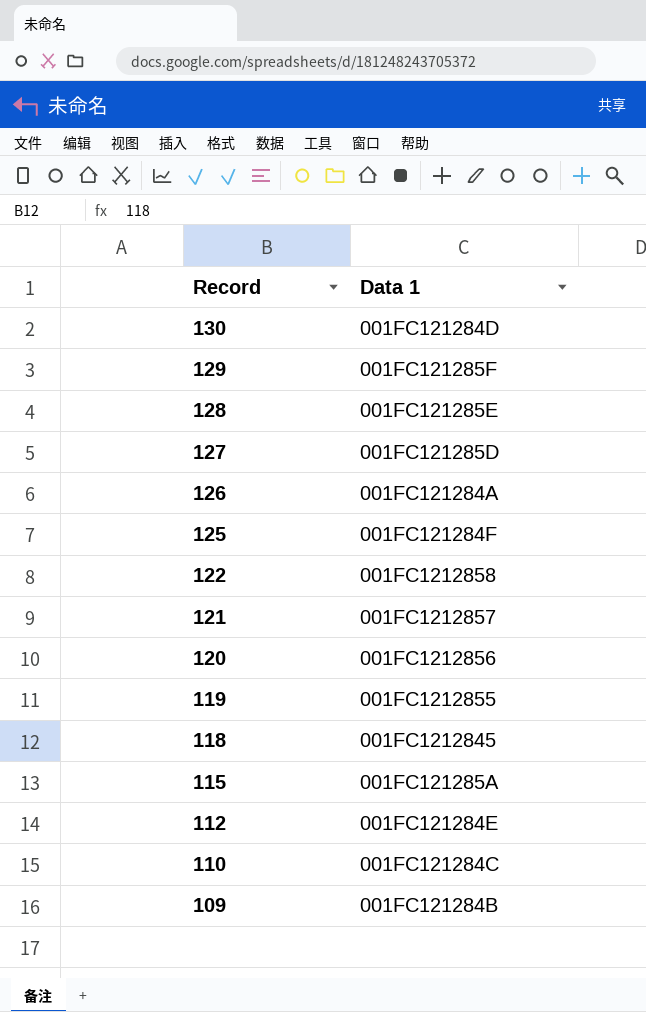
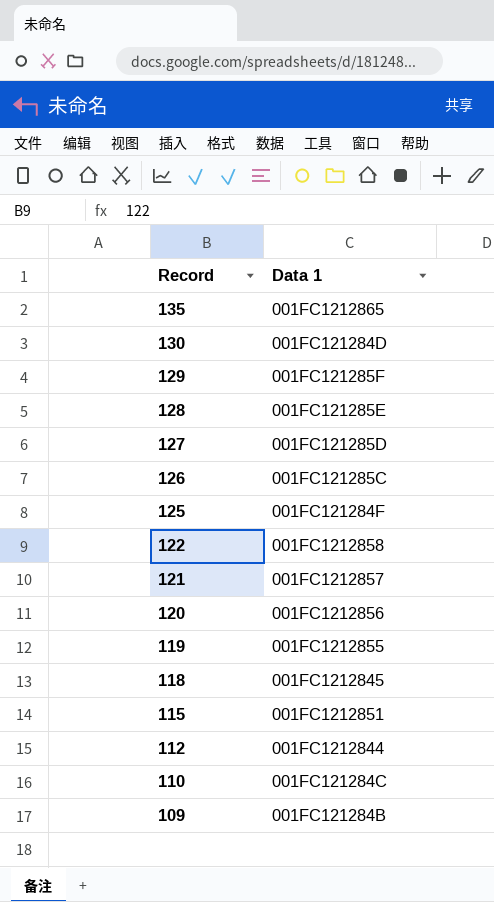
row 135: none -> 001FC1212865
126 | Data 1: 001FC121284A -> 001FC121285C
115 | Data 1: 001FC121285A -> 001FC1212851
112 | Data 1: 001FC121284E -> 001FC1212844

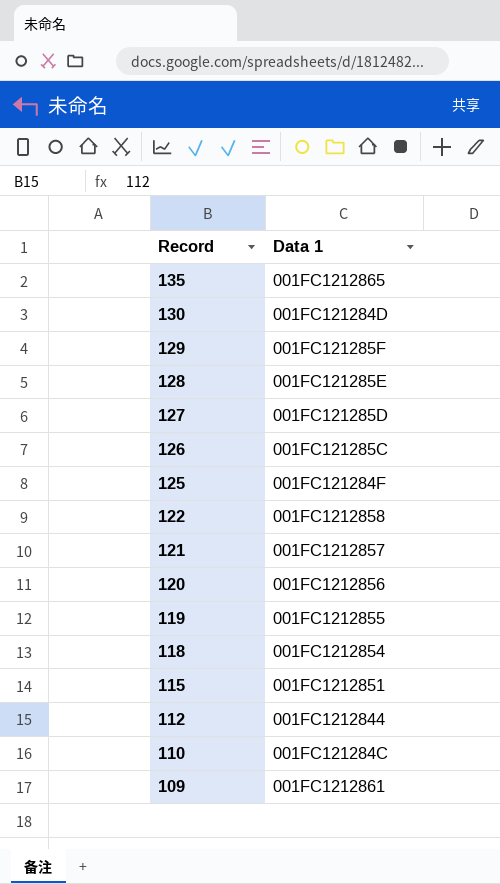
118 | Data 1: 001FC1212845 -> 001FC1212854
109 | Data 1: 001FC121284B -> 001FC1212861

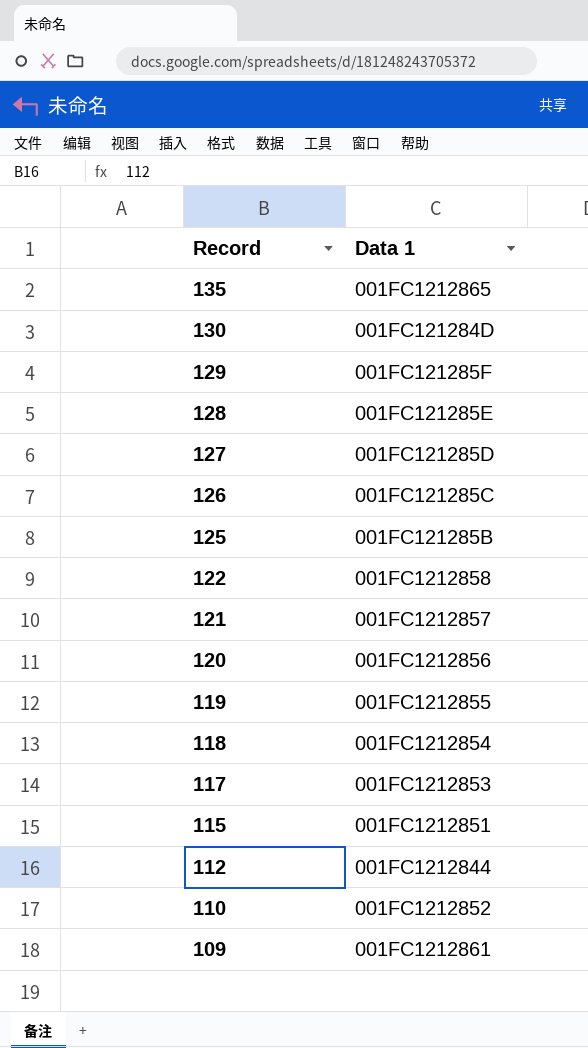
125 | Data 1: 001FC121284F -> 001FC121285B
row 117: none -> 001FC1212853
110 | Data 1: 001FC121284C -> 001FC1212852

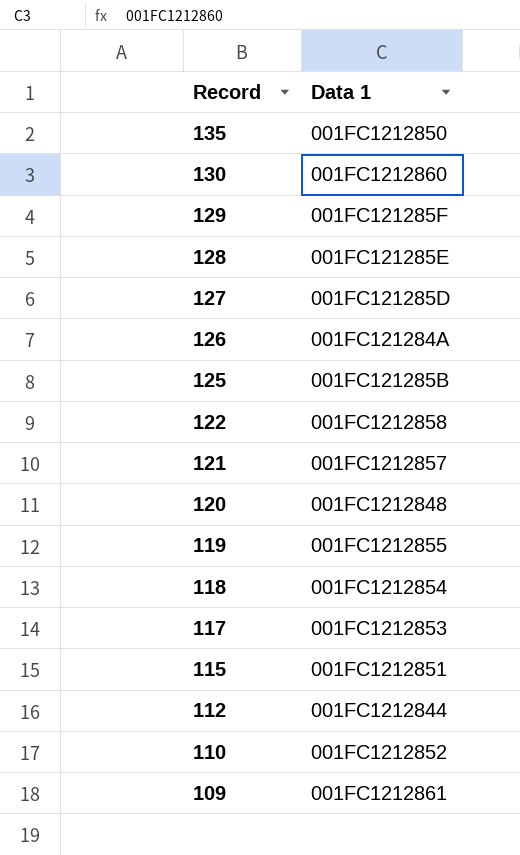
135 | Data 1: 001FC1212865 -> 001FC1212850
130 | Data 1: 001FC121284D -> 001FC1212860
126 | Data 1: 001FC121285C -> 001FC121284A
120 | Data 1: 001FC1212856 -> 001FC1212848

